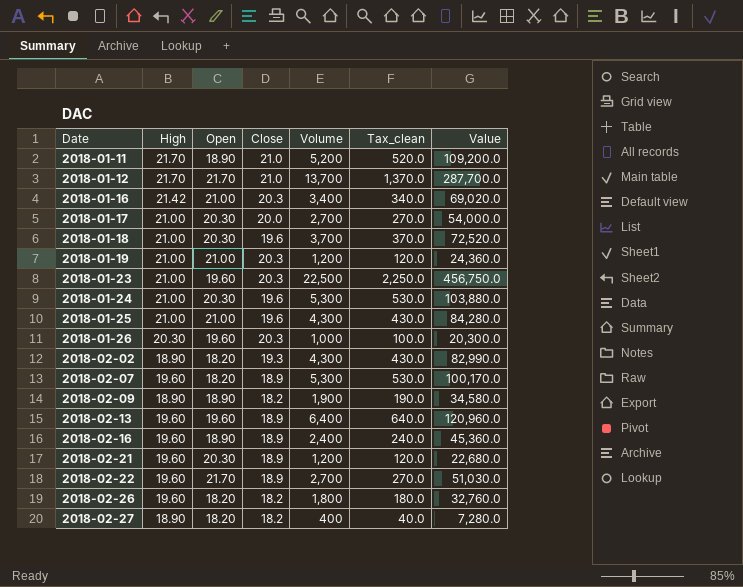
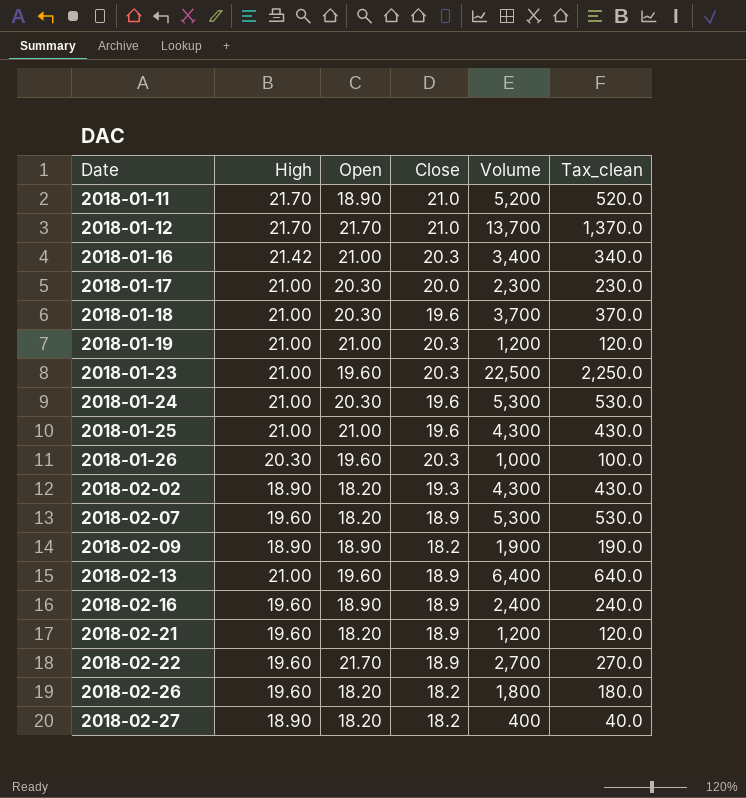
column Value | formula: [Close] * [Volume] -> none
2018-01-17 | Volume: 2,700 -> 2,300
2018-01-17 | Tax_clean: 270.0 -> 230.0
2018-02-13 | High: 19.60 -> 21.00
2018-02-21 | Open: 20.30 -> 18.20

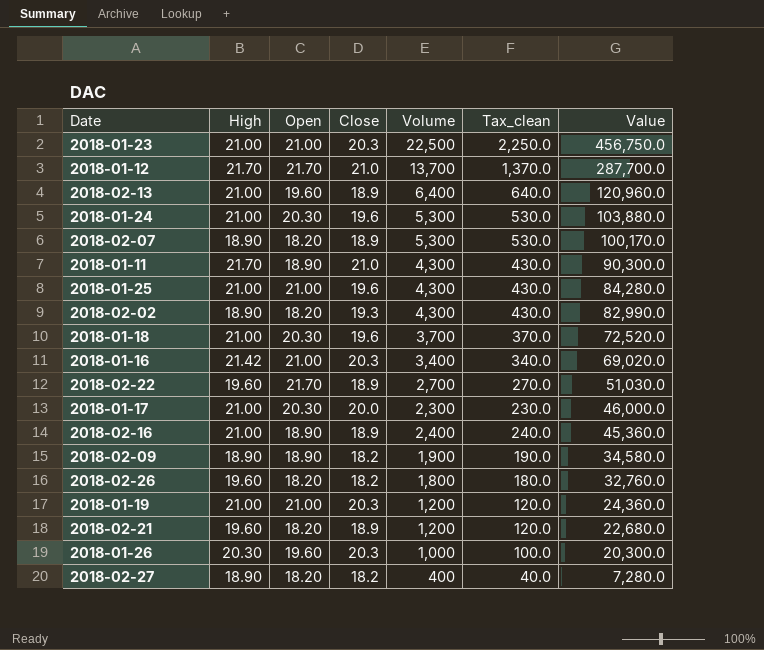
row order: Date ascending -> Value descending
column Value | formula: none -> [Close] * [Volume]
2018-01-23 | Open: 19.60 -> 21.00
2018-02-07 | High: 19.60 -> 18.90
2018-01-11 | Volume: 5,200 -> 4,300
2018-01-11 | Tax_clean: 520.0 -> 430.0
2018-02-16 | High: 19.60 -> 21.00

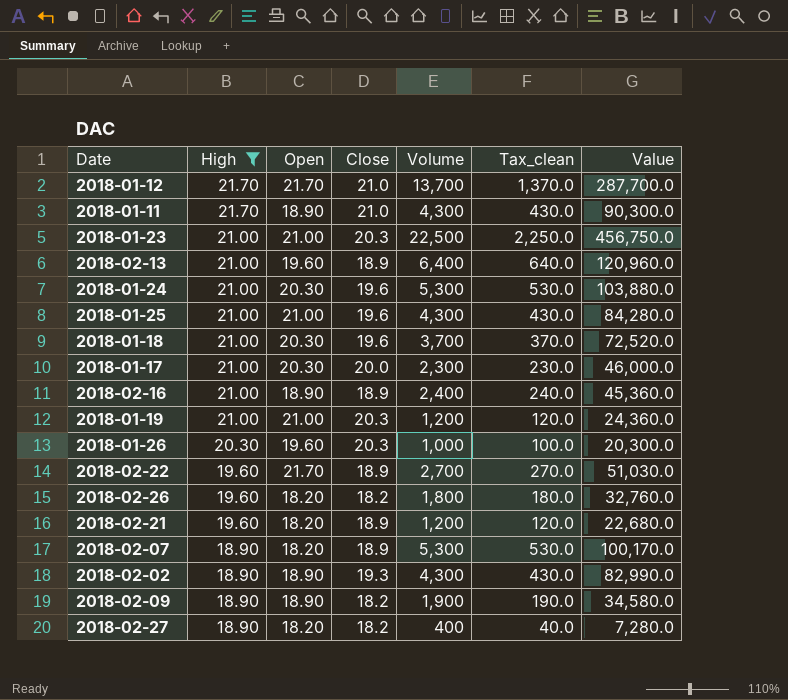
filter: none -> High != 21.42
row order: Value descending -> High descending
2018-02-02 | Open: 18.20 -> 18.90

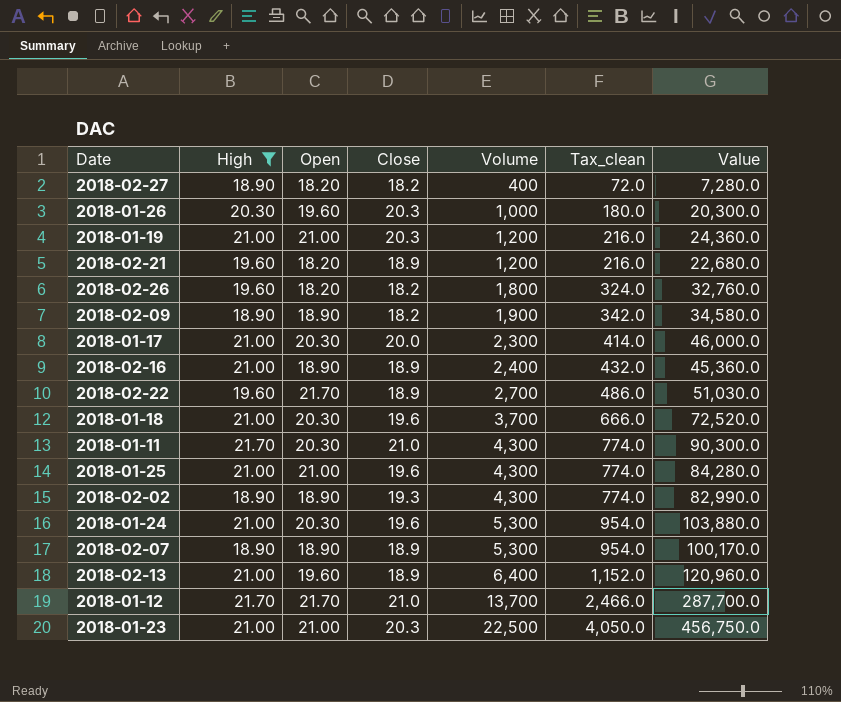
row order: High descending -> Volume ascending
column Tax_clean | formula: [Volume] * 0.1 -> [Volume] * 0.18
2018-01-11 | Open: 18.90 -> 20.30
2018-02-07 | Open: 18.20 -> 18.90

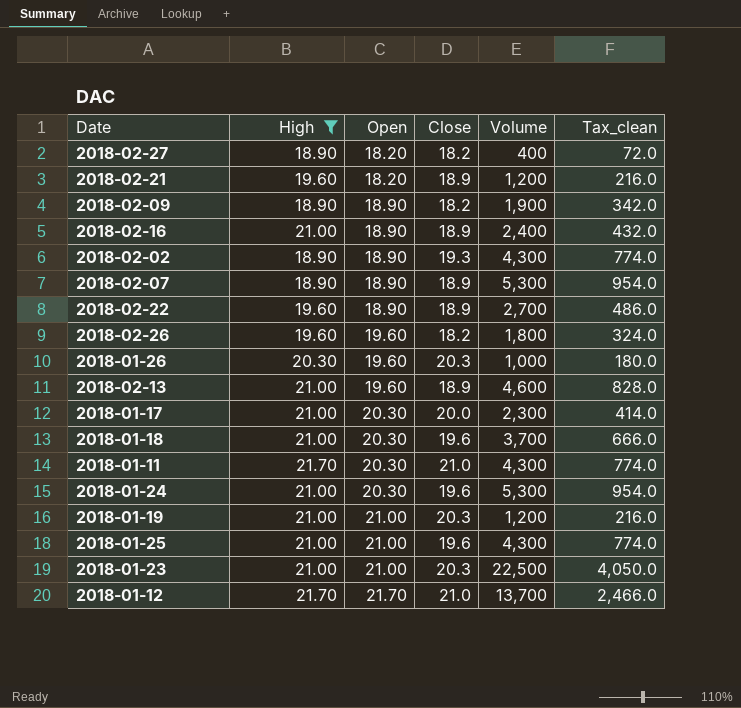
row order: Volume ascending -> Open ascending
column Value | formula: [Close] * [Volume] -> none
2018-02-22 | Open: 21.70 -> 18.90
2018-02-26 | Open: 18.20 -> 19.60
2018-02-13 | Volume: 6,400 -> 4,600
2018-02-13 | Tax_clean: 1,152.0 -> 828.0

